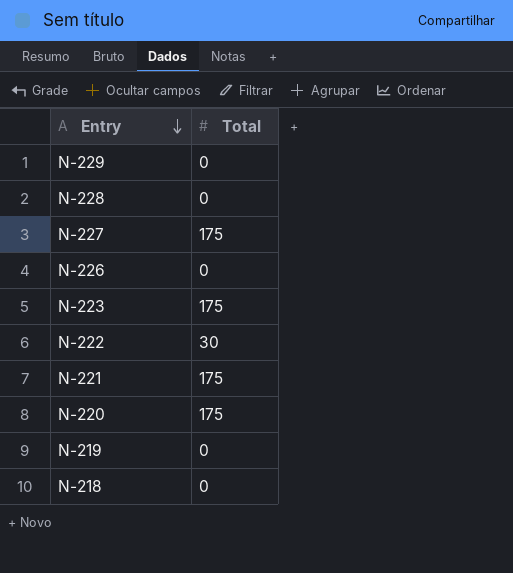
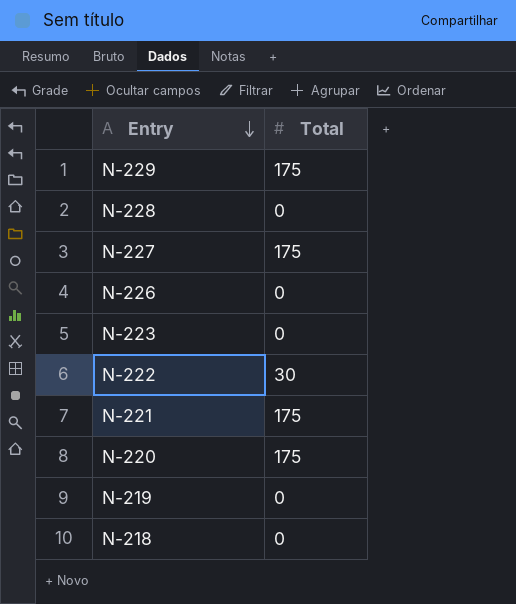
N-229 | Total: 0 -> 175
N-223 | Total: 175 -> 0

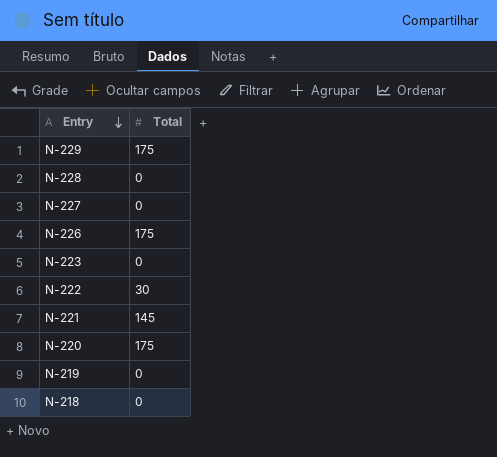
N-227 | Total: 175 -> 0
N-226 | Total: 0 -> 175
N-221 | Total: 175 -> 145

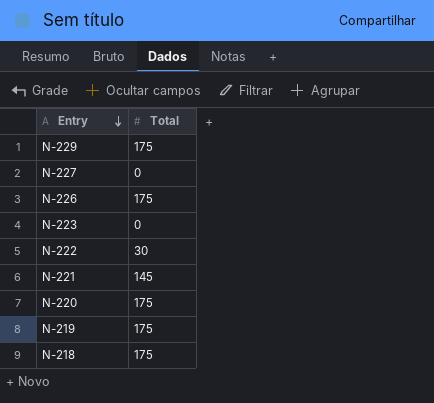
row N-228: 0 -> none
N-219 | Total: 0 -> 175
N-218 | Total: 0 -> 175

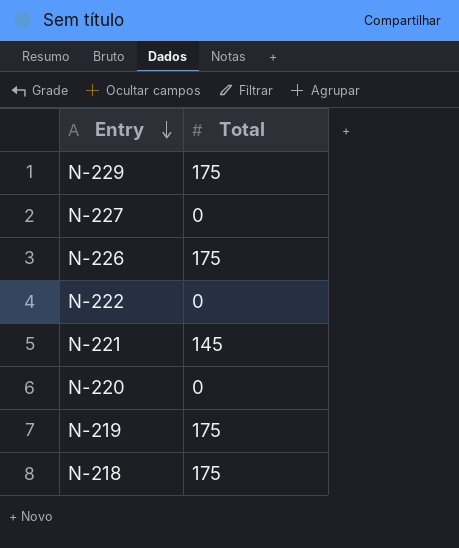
row N-223: 0 -> none
N-222 | Total: 30 -> 0
N-220 | Total: 175 -> 0

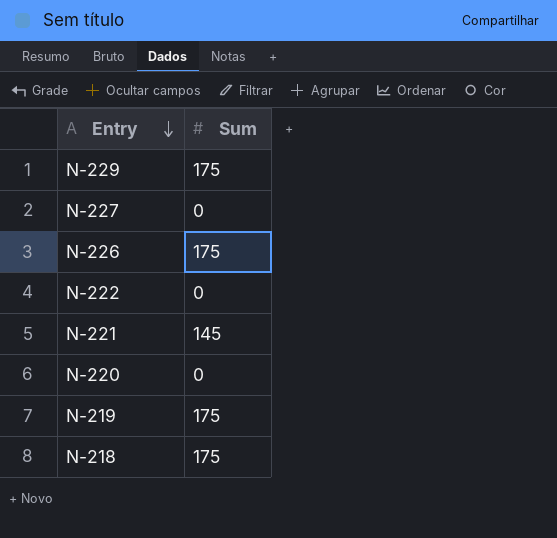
column name: Total -> Sum

